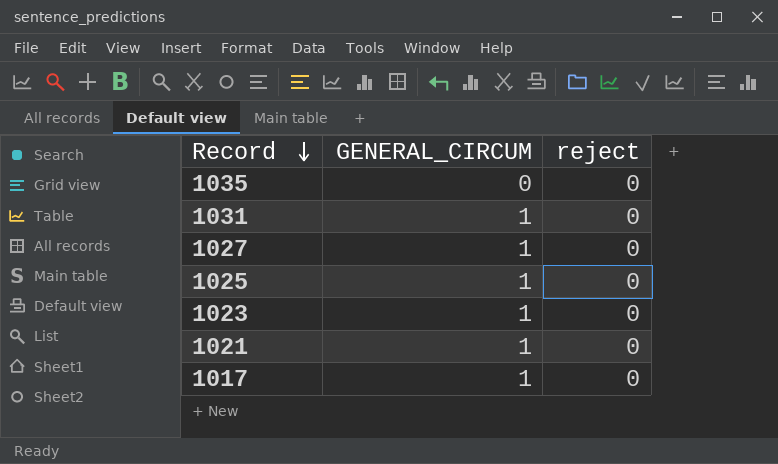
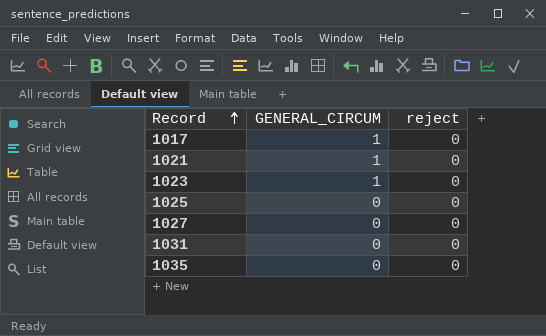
row order: Record descending -> Record ascending
1025 | GENERAL_CIRCUM: 1 -> 0
1027 | GENERAL_CIRCUM: 1 -> 0
1031 | GENERAL_CIRCUM: 1 -> 0

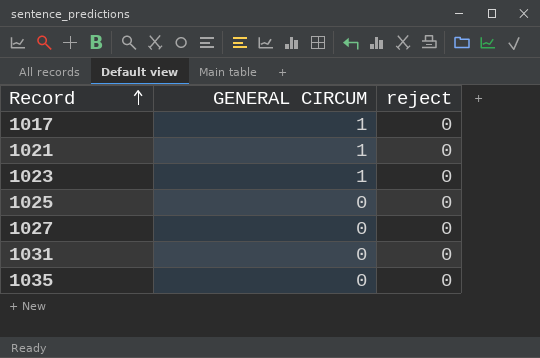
column name: GENERAL_CIRCUM -> GENERAL CIRCUM

